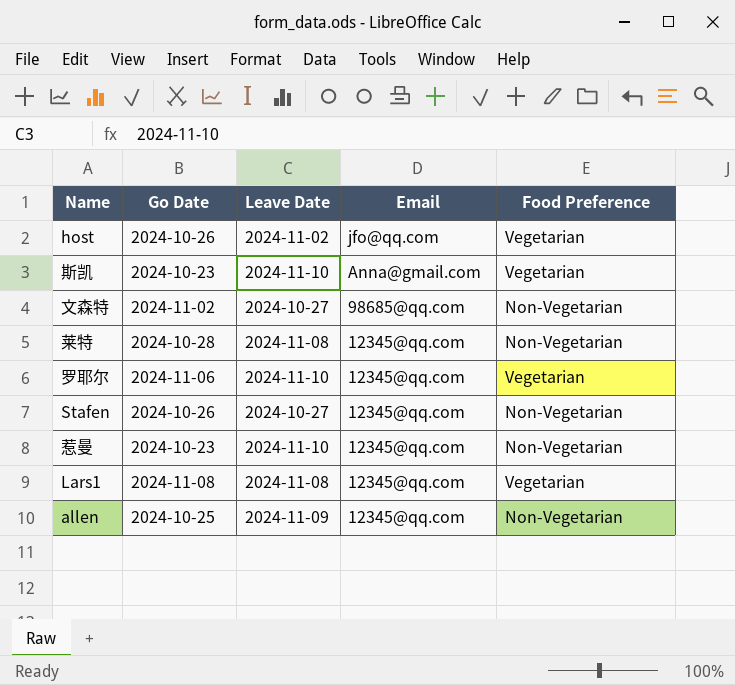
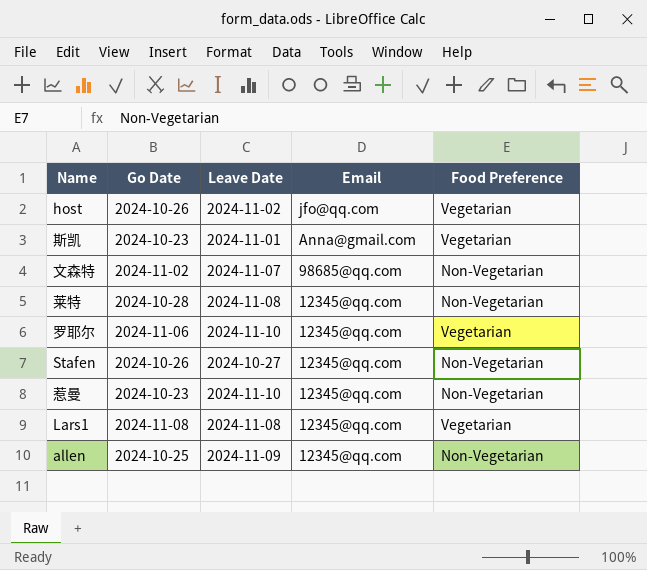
斯凯 | Leave Date: 2024-11-10 -> 2024-11-01
文森特 | Leave Date: 2024-10-27 -> 2024-11-07

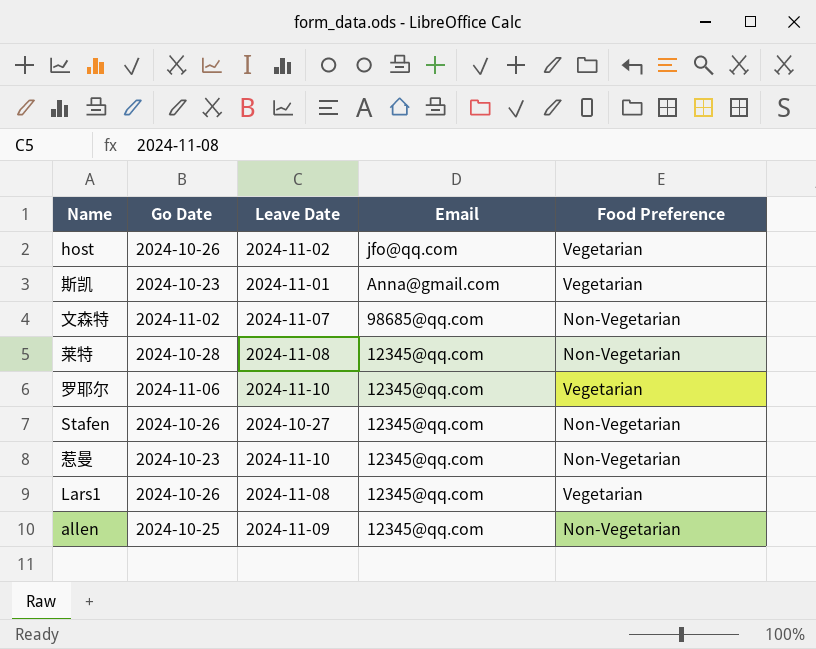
Lars1 | Go Date: 2024-11-08 -> 2024-10-26

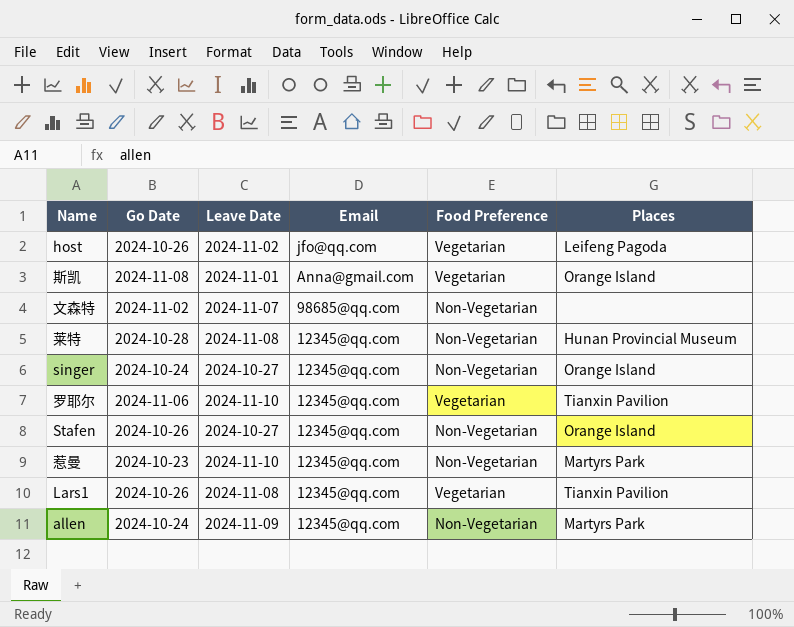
column Places | position: none -> 6
斯凯 | Go Date: 2024-10-23 -> 2024-11-08
row singer: none -> 2024-10-24 | 2024-10-27 | 12345@qq.com | Non-Vegetarian | Orange Island
allen | Go Date: 2024-10-25 -> 2024-10-24

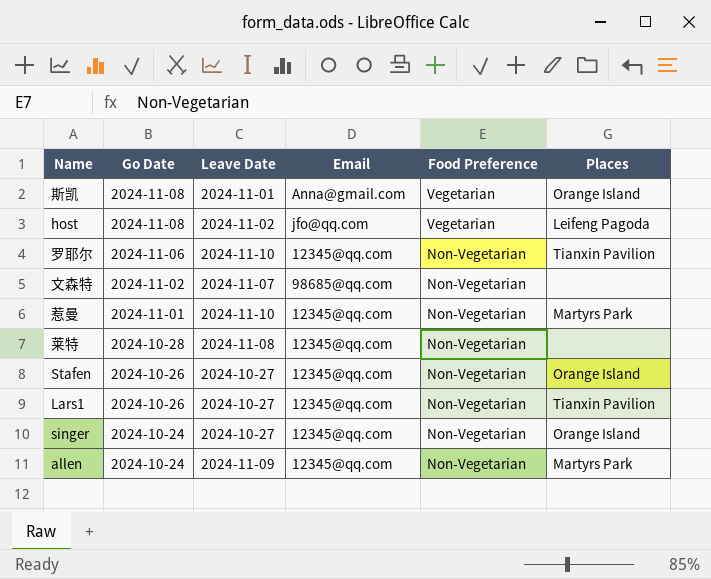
row order: Email descending -> Go Date descending
host | Go Date: 2024-10-26 -> 2024-11-08
罗耶尔 | Food Preference: Vegetarian -> Non-Vegetarian
惹曼 | Go Date: 2024-10-23 -> 2024-11-01
莱特 | Places: Hunan Provincial Museum -> none
Lars1 | Leave Date: 2024-11-08 -> 2024-10-27
Lars1 | Food Preference: Vegetarian -> Non-Vegetarian

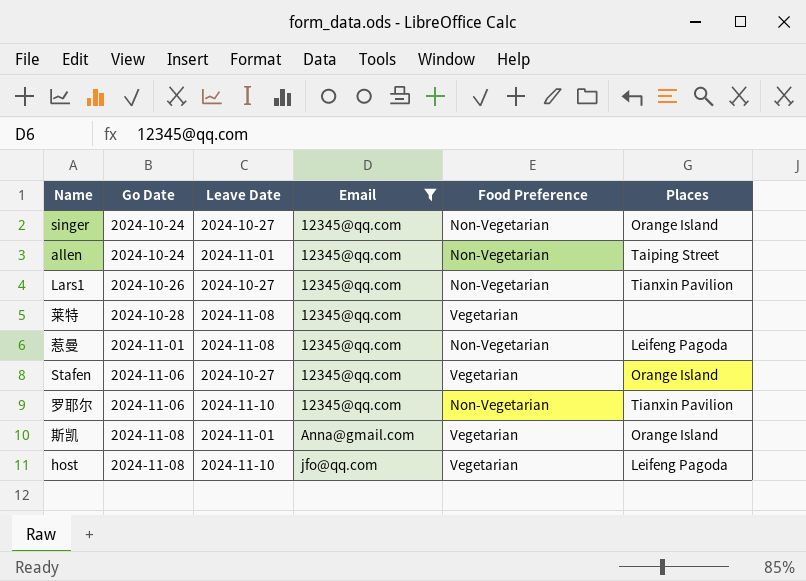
filter: none -> Email != 98685@qq.com
row order: Go Date descending -> Go Date ascending
allen | Leave Date: 2024-11-09 -> 2024-11-01
allen | Places: Martyrs Park -> Taiping Street
莱特 | Food Preference: Non-Vegetarian -> Vegetarian
惹曼 | Leave Date: 2024-11-10 -> 2024-11-08
惹曼 | Places: Martyrs Park -> Leifeng Pagoda
Stafen | Go Date: 2024-10-26 -> 2024-11-06
Stafen | Food Preference: Non-Vegetarian -> Vegetarian
host | Leave Date: 2024-11-02 -> 2024-11-10

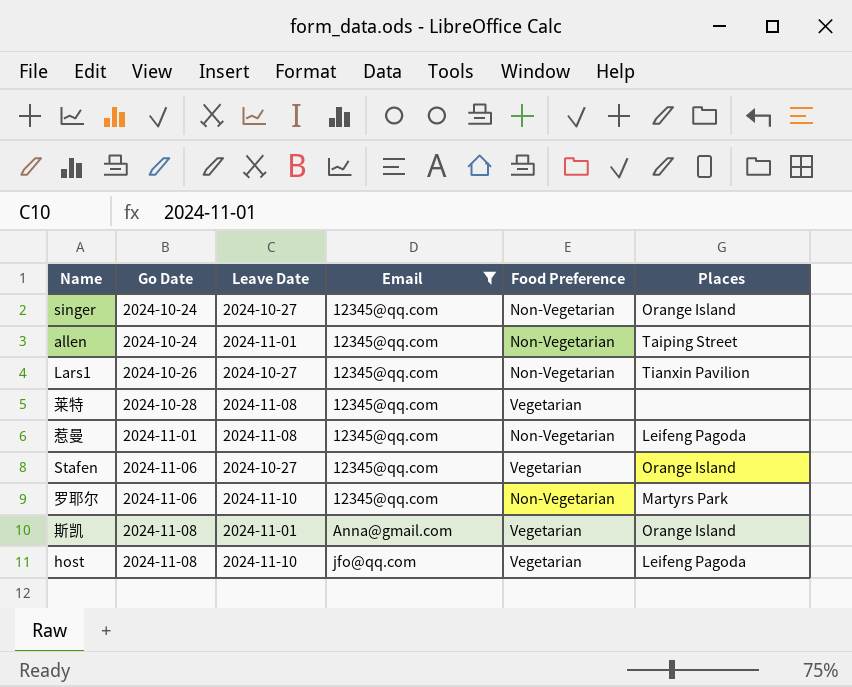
罗耶尔 | Places: Tianxin Pavilion -> Martyrs Park

